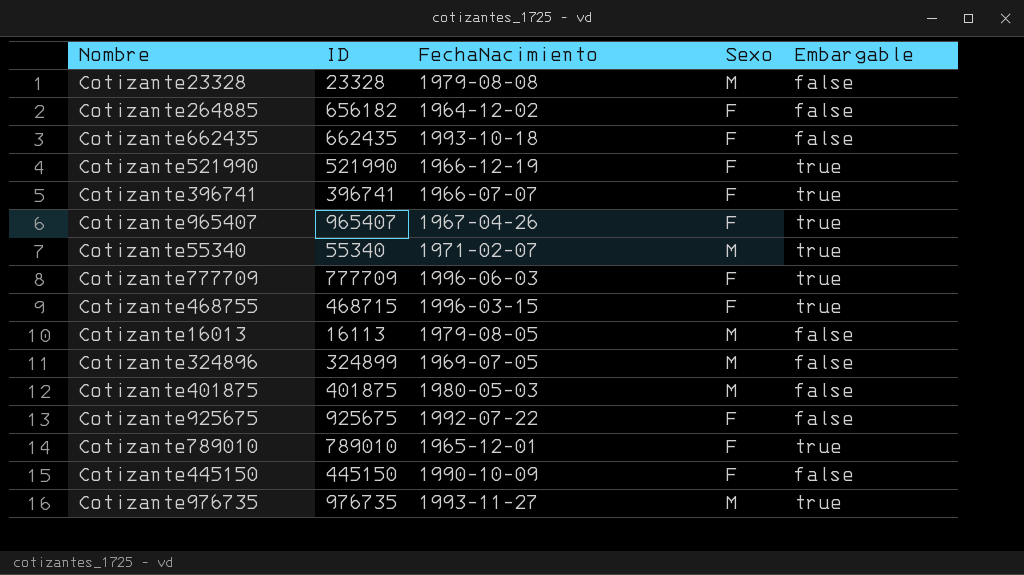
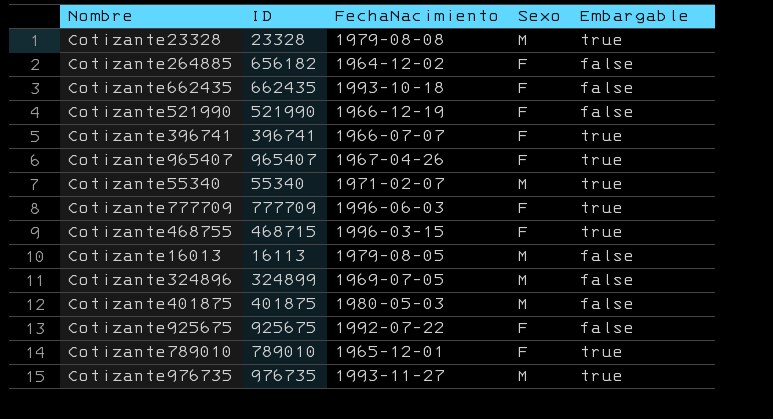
row Cotizante445150: 445150 | 1990-10-09 | F | false -> none
Cotizante23328 | Embargable: false -> true
Cotizante521990 | Embargable: true -> false

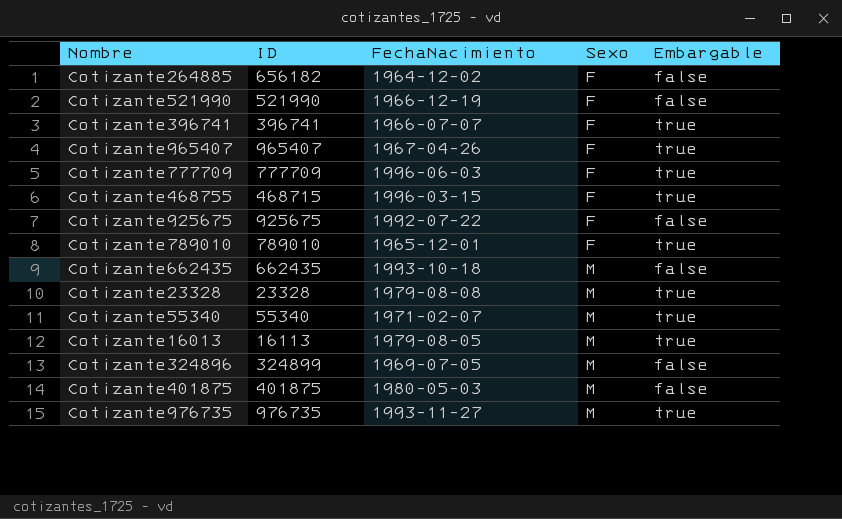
row order: none -> Sexo ascending
Cotizante662435 | Sexo: F -> M
Cotizante16013 | Embargable: false -> true

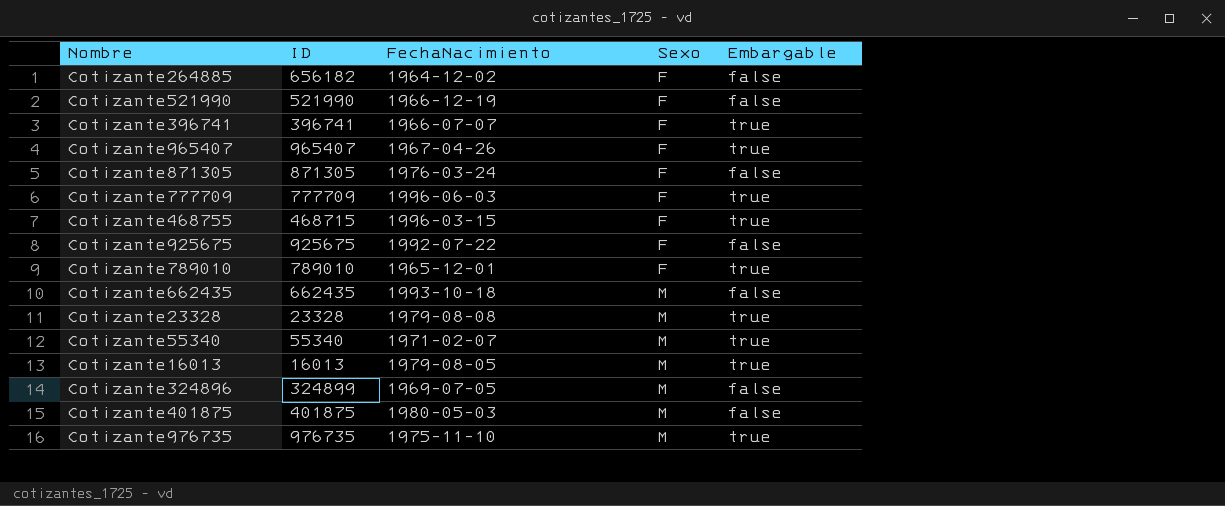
row Cotizante871305: none -> 871305 | 1976-03-24 | F | false
Cotizante16013 | ID: 16113 -> 16013
Cotizante976735 | FechaNacimiento: 1993-11-27 -> 1975-11-10

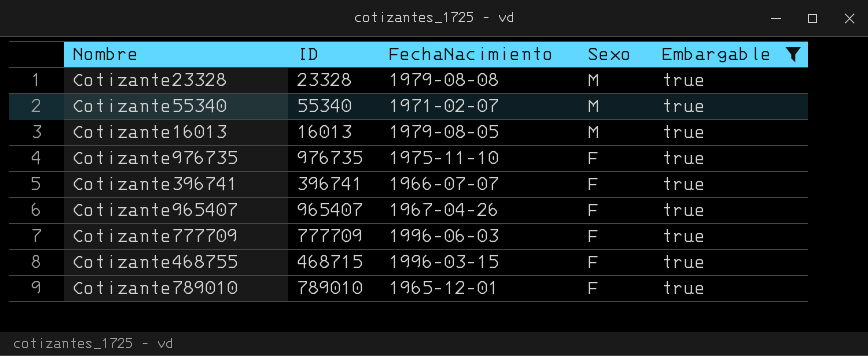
filter: none -> Embargable = true
row order: Sexo ascending -> Sexo descending
Cotizante976735 | Sexo: M -> F

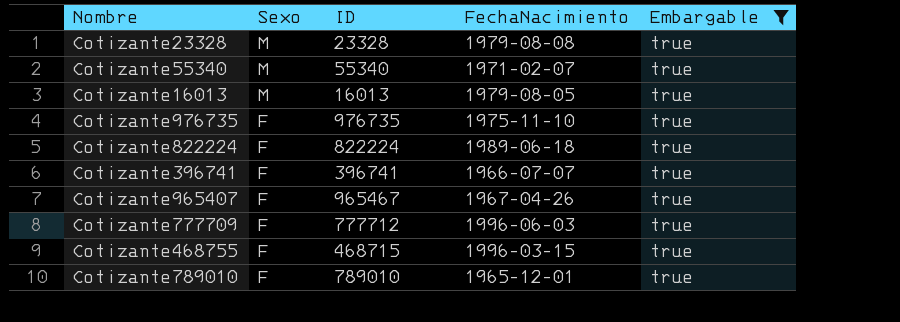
column Sexo | position: 4 -> 2
row Cotizante822224: none -> F | 822224 | 1989-06-18 | true
Cotizante965407 | ID: 965407 -> 965467
Cotizante777709 | ID: 777709 -> 777712

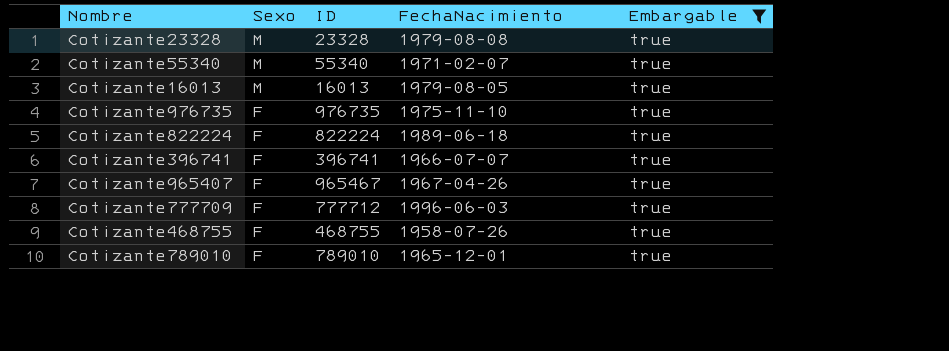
Cotizante468755 | ID: 468715 -> 468755
Cotizante468755 | FechaNacimiento: 1996-03-15 -> 1958-07-26

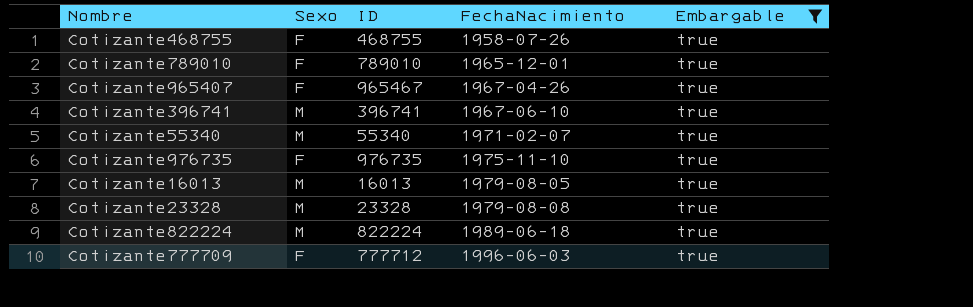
row order: Sexo descending -> FechaNacimiento ascending
Cotizante396741 | Sexo: F -> M
Cotizante396741 | FechaNacimiento: 1966-07-07 -> 1967-06-10
Cotizante822224 | Sexo: F -> M

